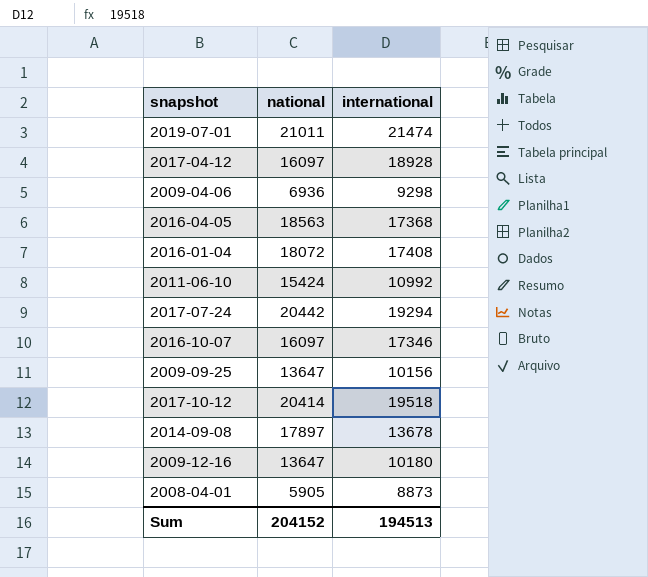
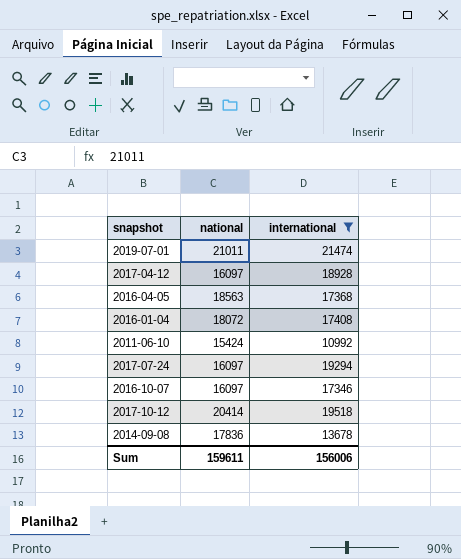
filter: none -> international >= 10992
2017-07-24 | national: 20442 -> 16097
2014-09-08 | national: 17897 -> 17836
Sum | national: 204152 -> 159611
Sum | international: 194513 -> 156006

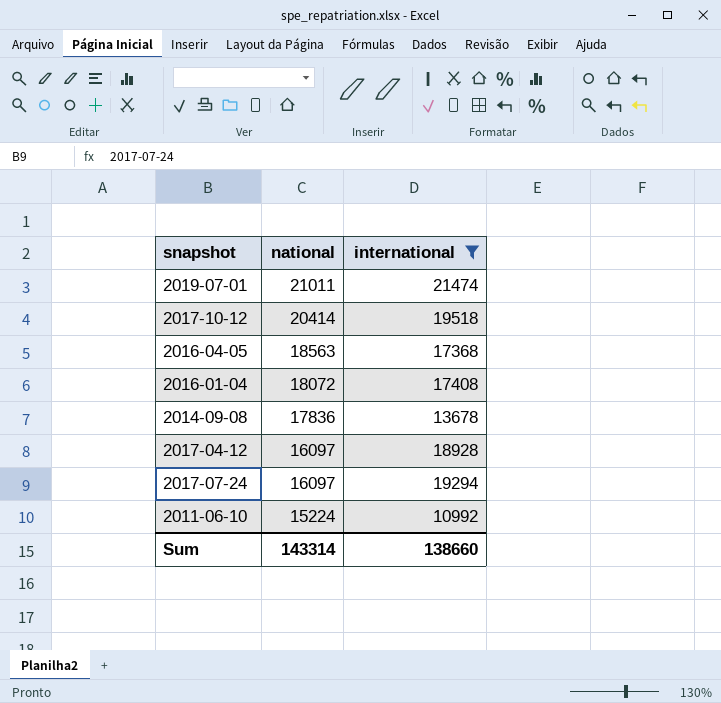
row order: none -> national descending
row 2016-10-07: 16097 | 17346 -> none
2011-06-10 | national: 15424 -> 15224
Sum | national: 159611 -> 143314
Sum | international: 156006 -> 138660

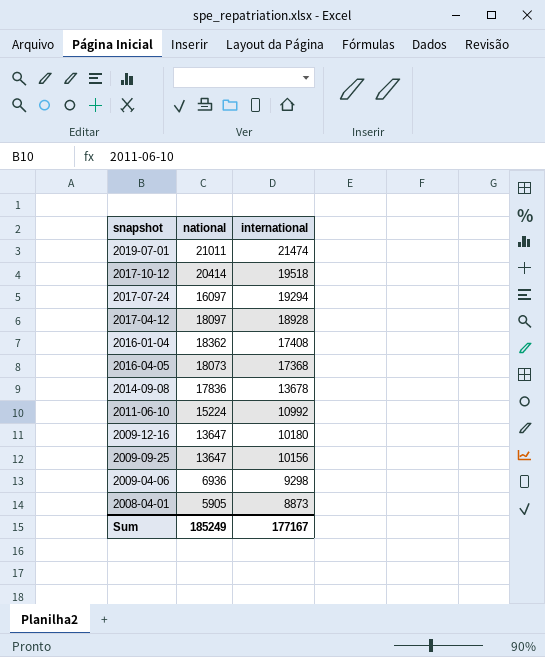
filter: international >= 10992 -> none
row order: national descending -> international descending
2017-04-12 | national: 16097 -> 18097
2016-01-04 | national: 18072 -> 18362
2016-04-05 | national: 18563 -> 18073
Sum | national: 143314 -> 185249
Sum | international: 138660 -> 177167

